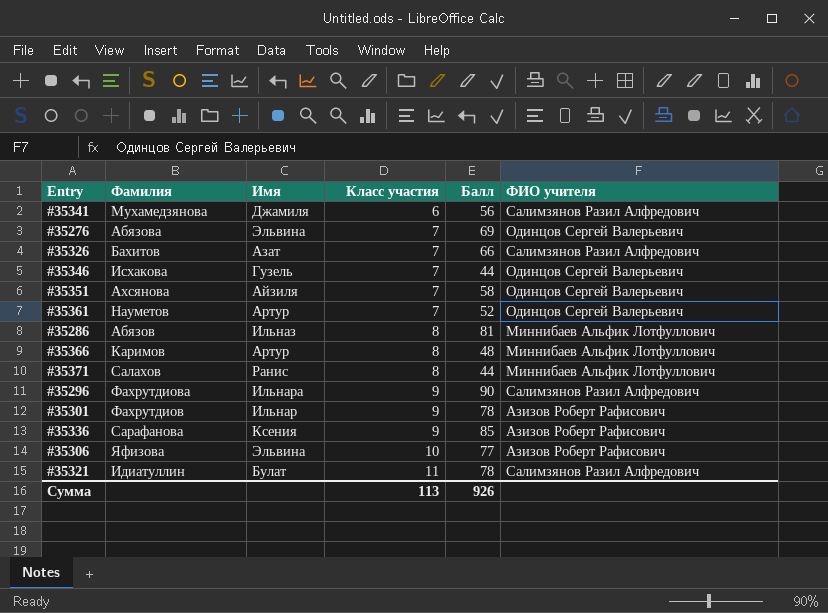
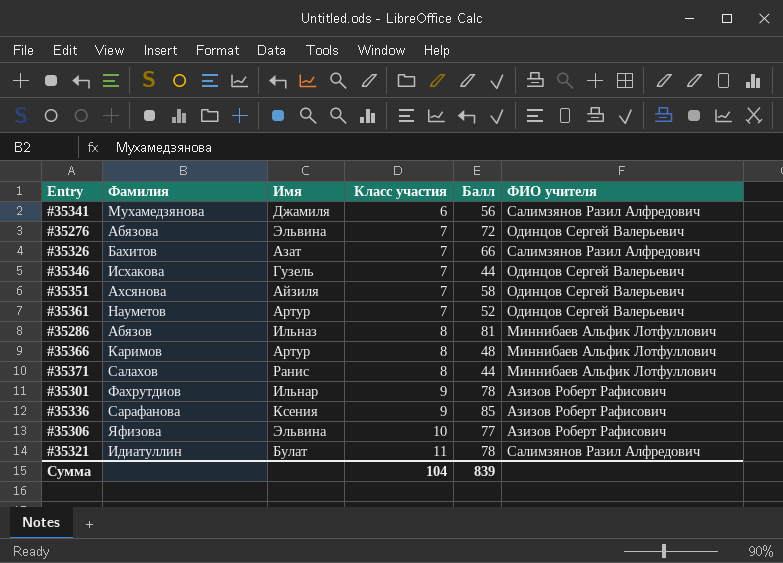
row #35296: Фахрутдиова | Ильнара | 9 | 90 | Салимзянов Разил Алфредович -> none
#35276 | Балл: 69 -> 72
Сумма | Класс участия: 113 -> 104
Сумма | Балл: 926 -> 839

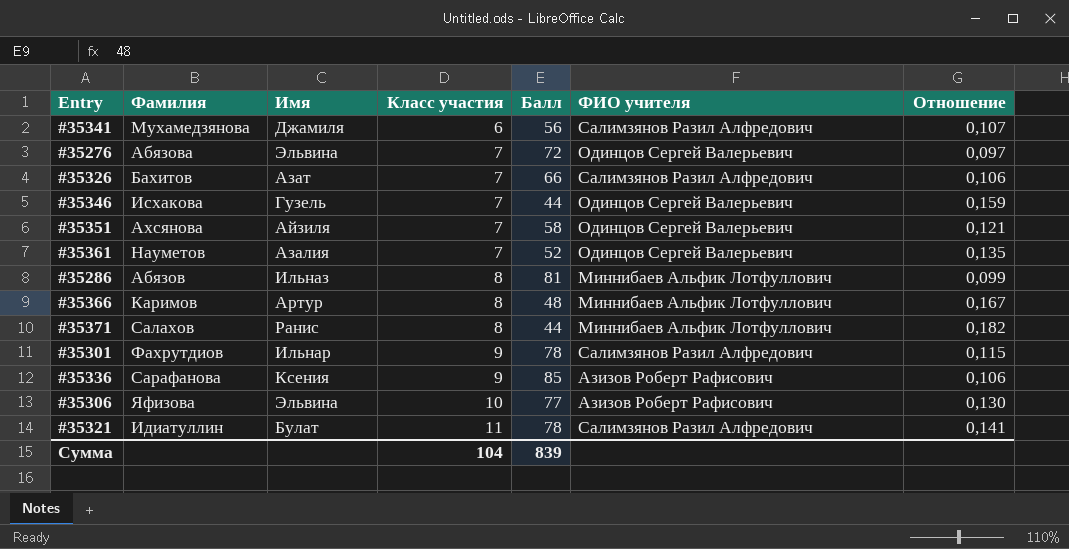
column Отношение | formula: none -> [Класс участия] / [Балл]
#35361 | Имя: Артур -> Азалия
#35301 | ФИО учителя: Азизов Роберт Рафисович -> Салимзянов Разил Алфредович

